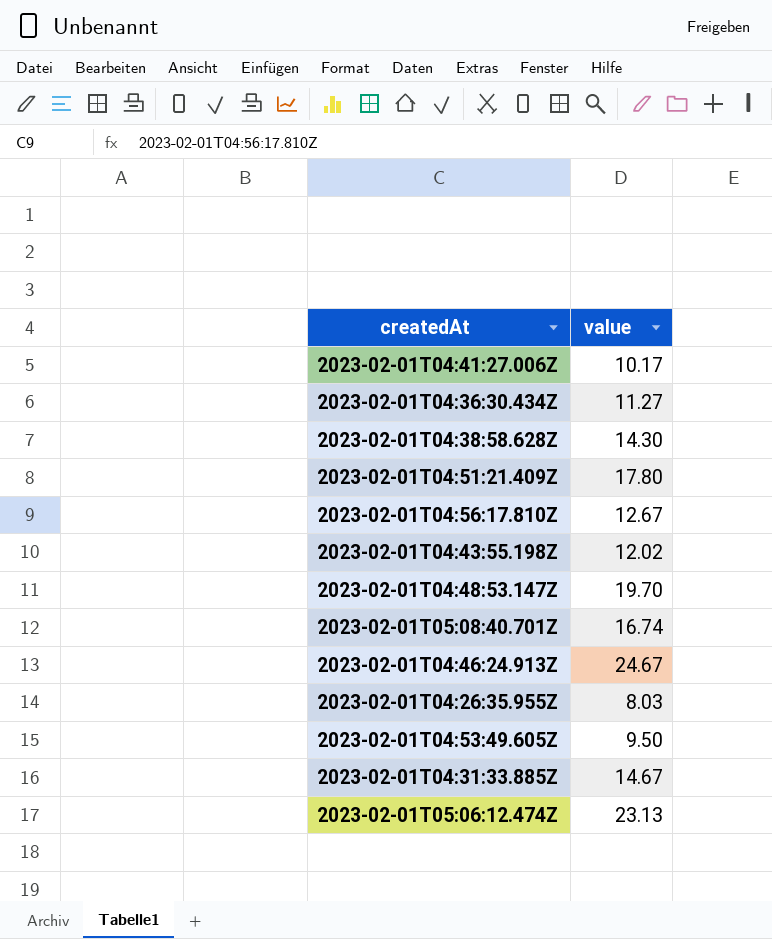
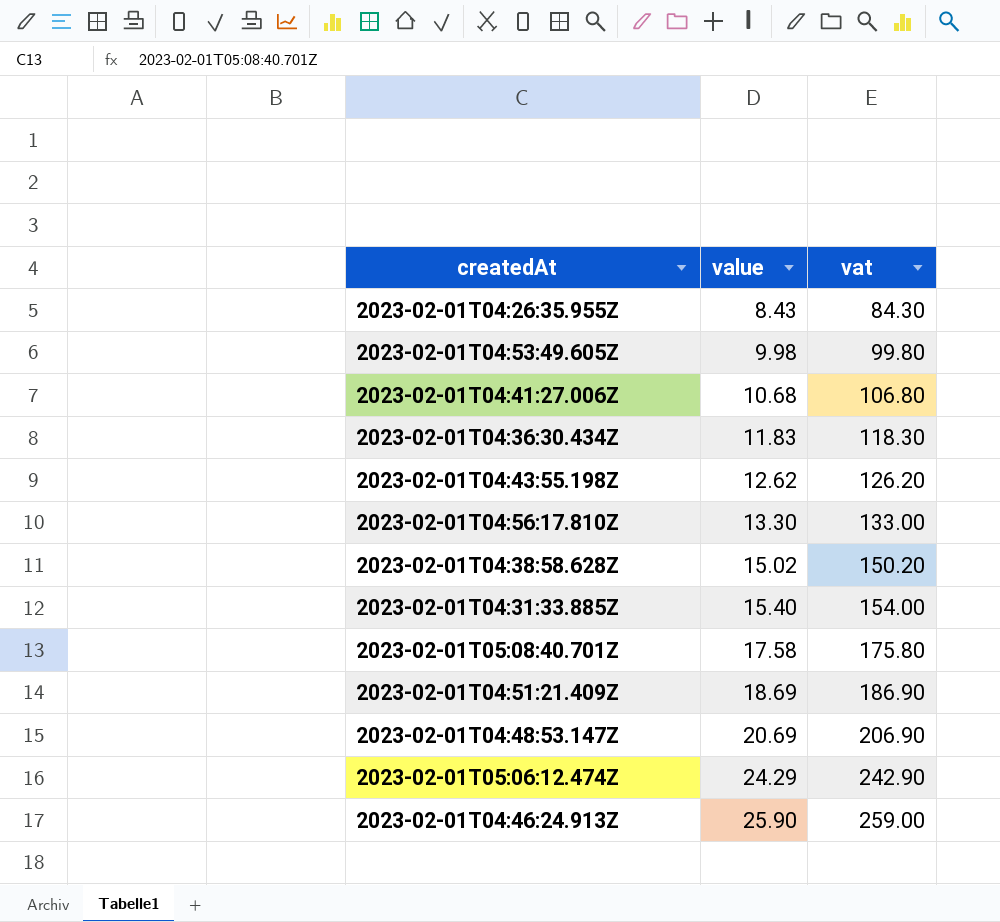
row order: none -> value ascending
column vat | formula: none -> [value] * 10
2023-02-01T04:26:35.955Z | value: 8.03 -> 8.43
2023-02-01T04:53:49.605Z | value: 9.50 -> 9.98
2023-02-01T04:41:27.006Z | value: 10.17 -> 10.68
2023-02-01T04:36:30.434Z | value: 11.27 -> 11.83
2023-02-01T04:43:55.198Z | value: 12.02 -> 12.62
2023-02-01T04:56:17.810Z | value: 12.67 -> 13.30
2023-02-01T04:38:58.628Z | value: 14.30 -> 15.02
2023-02-01T04:31:33.885Z | value: 14.67 -> 15.40
2023-02-01T05:08:40.701Z | value: 16.74 -> 17.58
2023-02-01T04:51:21.409Z | value: 17.80 -> 18.69
2023-02-01T04:48:53.147Z | value: 19.70 -> 20.69
2023-02-01T05:06:12.474Z | value: 23.13 -> 24.29
2023-02-01T04:46:24.913Z | value: 24.67 -> 25.90

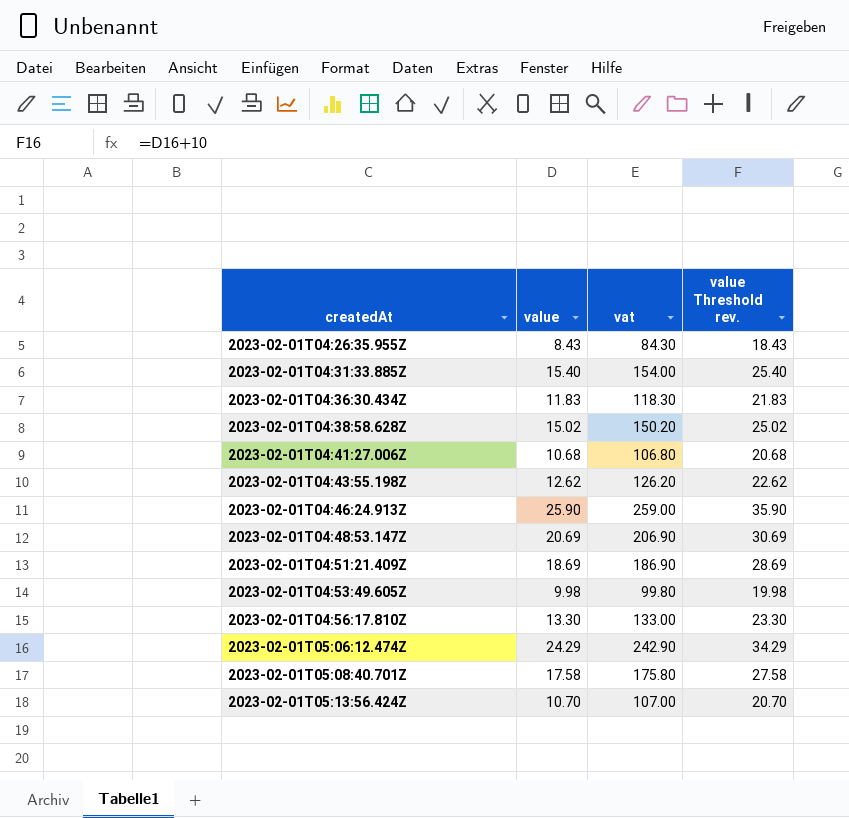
row order: value ascending -> createdAt ascending
column value Threshold rev. | formula: none -> [value] + 10
row 2023-02-01T05:13:56.424Z: none -> 10.70 | 107.00 | 20.70

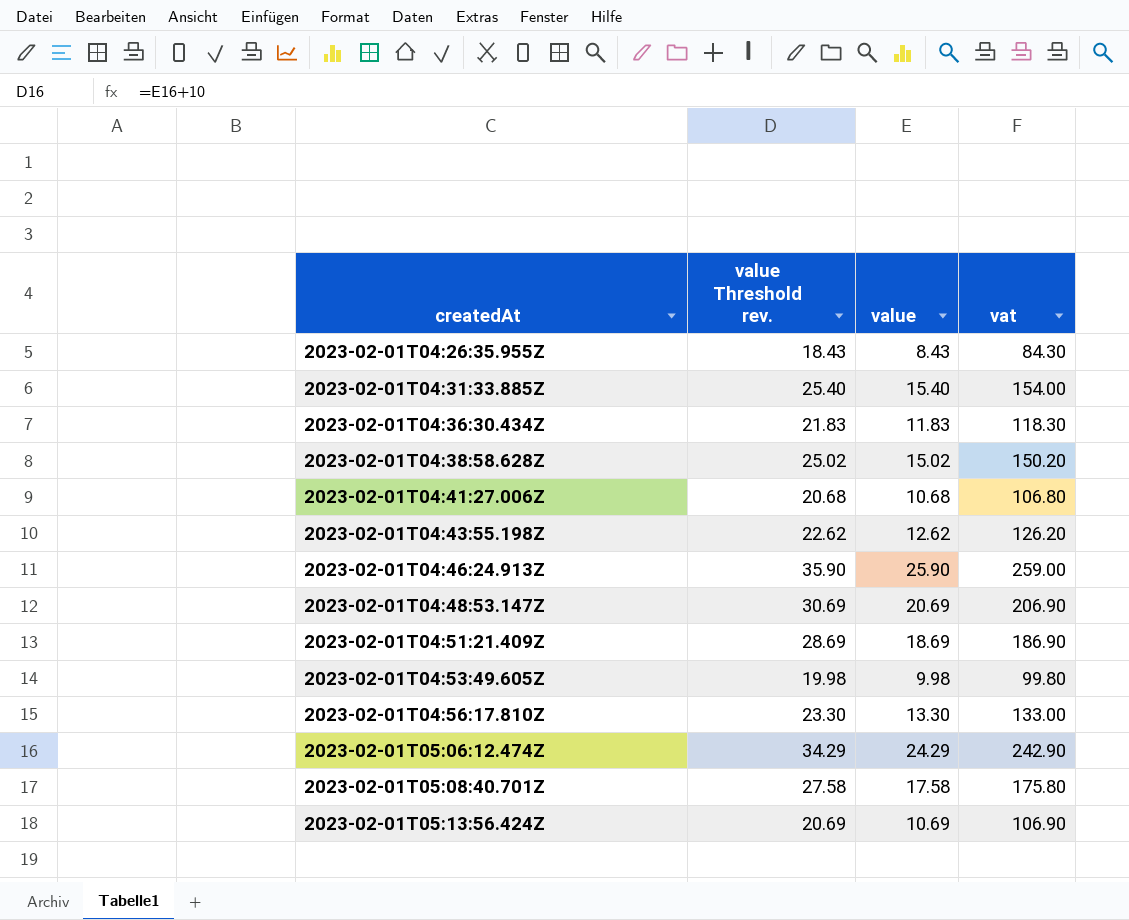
column value Threshold rev. | position: 4 -> 2
2023-02-01T05:13:56.424Z | value Threshold rev.: 20.70 -> 20.69
2023-02-01T05:13:56.424Z | value: 10.70 -> 10.69
2023-02-01T05:13:56.424Z | vat: 107.00 -> 106.90

